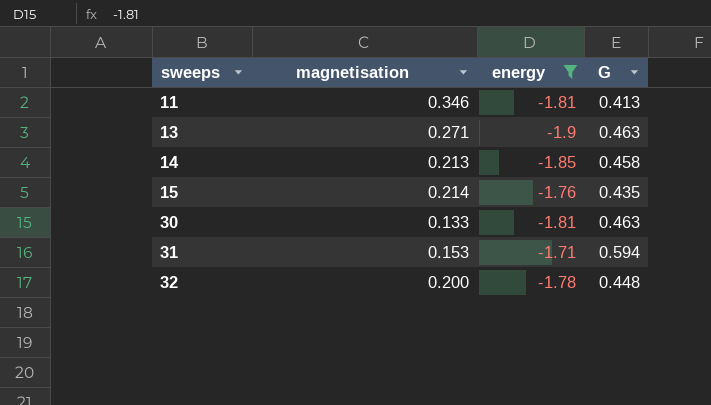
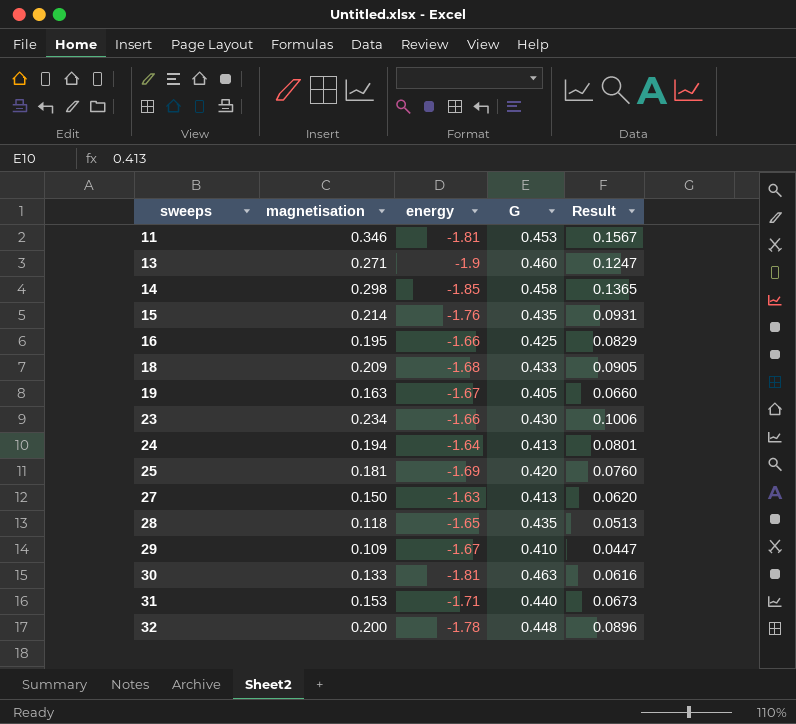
filter: energy <= -1.71 -> none
column Result | formula: none -> [magnetisation] * [G]
11 | G: 0.413 -> 0.453
13 | G: 0.463 -> 0.460
14 | magnetisation: 0.213 -> 0.298
31 | G: 0.594 -> 0.440

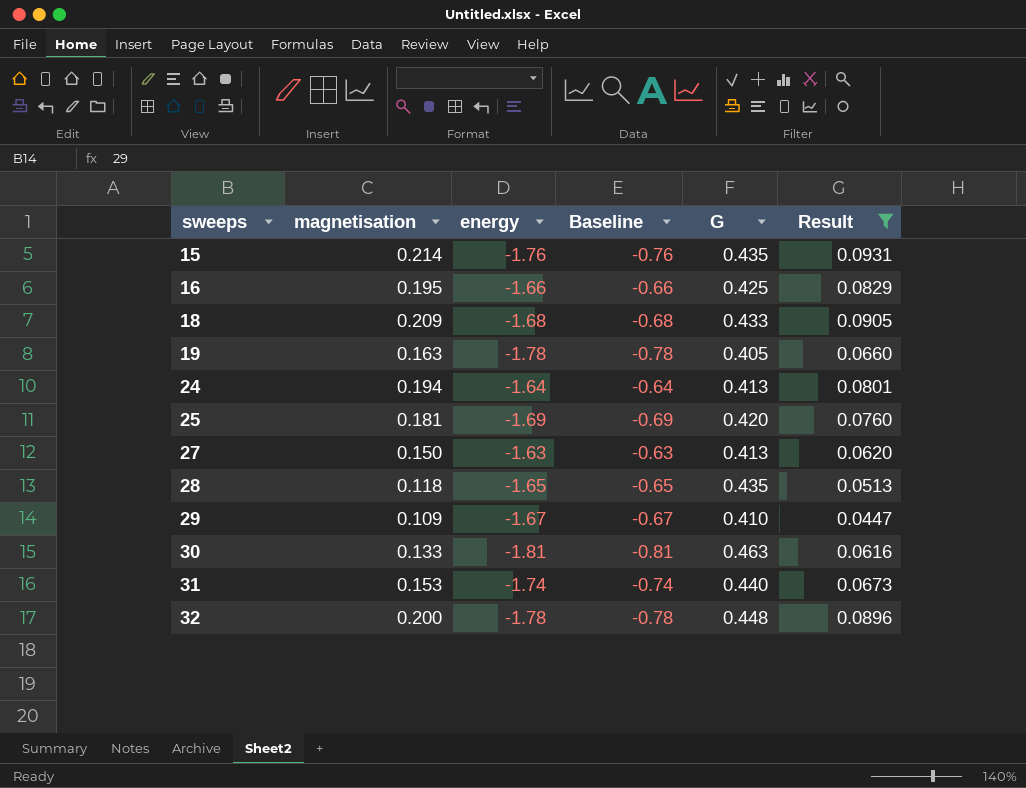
filter: none -> Result <= 0.0931
column Baseline | formula: none -> [energy] + 1
19 | energy: -1.67 -> -1.78
31 | energy: -1.71 -> -1.74

